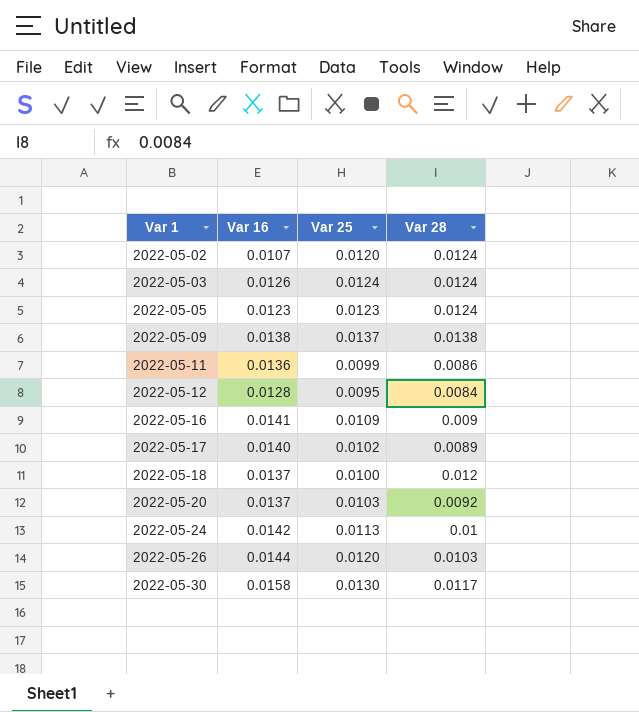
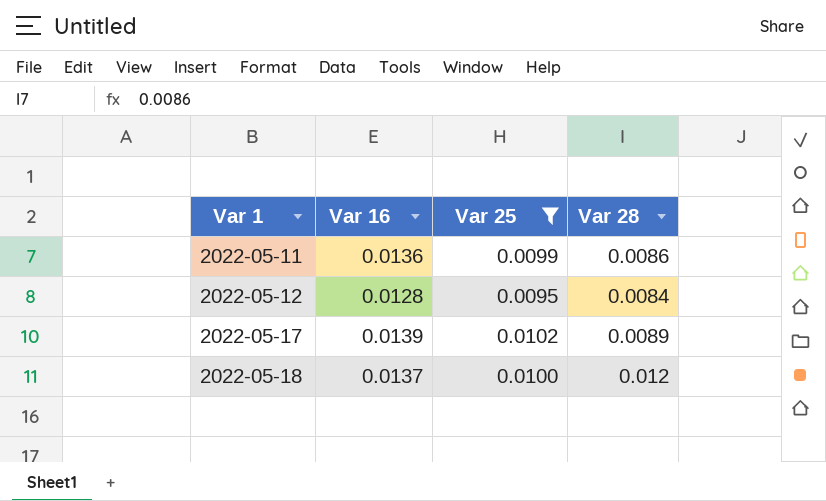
filter: none -> Var 25 <= 0.0102
2022-05-17 | Var 16: 0.0140 -> 0.0139

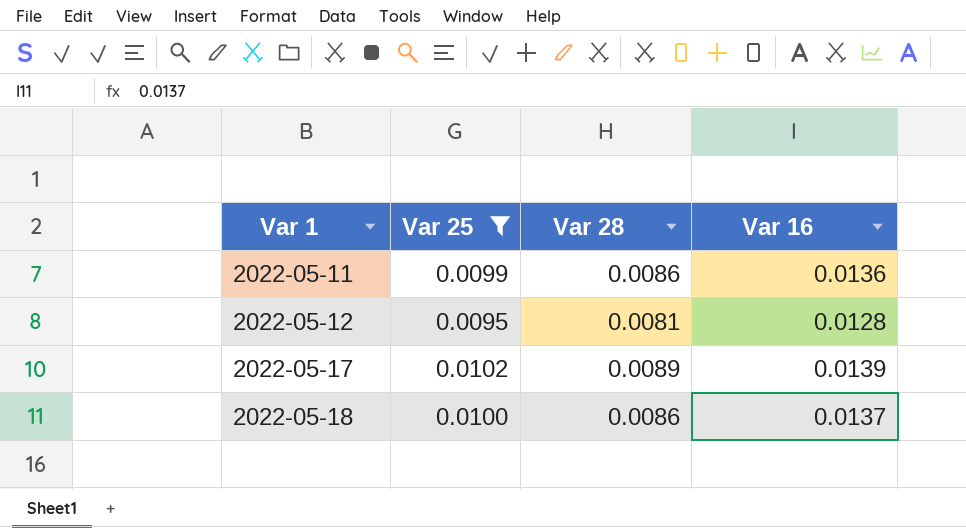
column Var 16 | position: 2 -> 4
2022-05-12 | Var 28: 0.0084 -> 0.0081
2022-05-18 | Var 28: 0.012 -> 0.0086

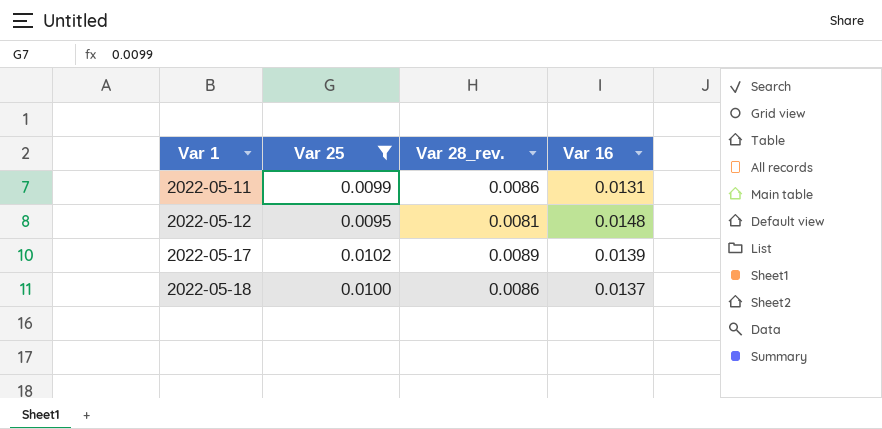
column name: Var 28 -> Var 28_rev.
2022-05-11 | Var 16: 0.0136 -> 0.0131
2022-05-12 | Var 16: 0.0128 -> 0.0148

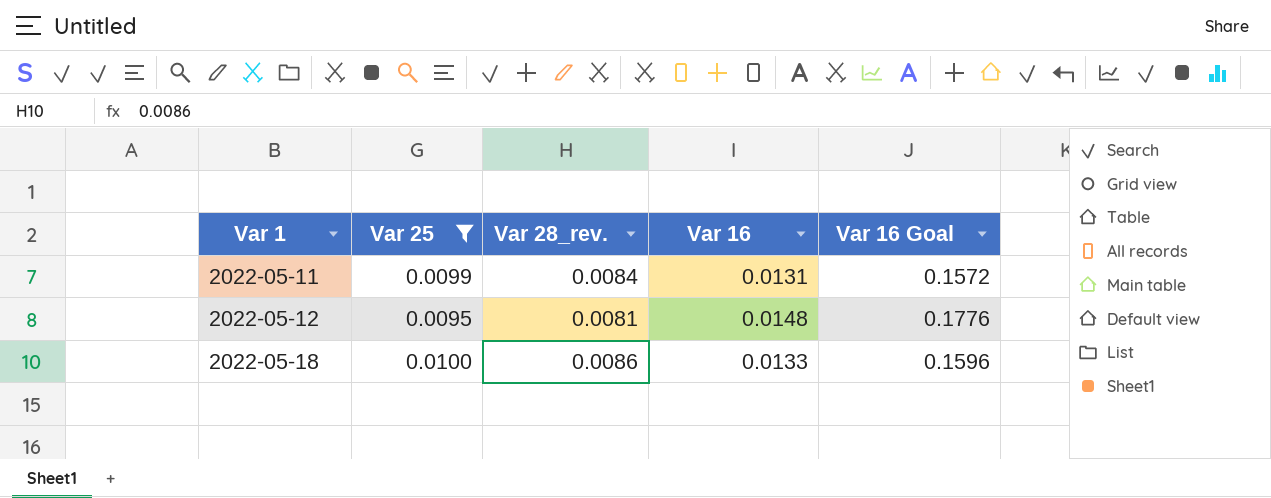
column Var 16 Goal | formula: none -> [Var 16] * 12
row 2022-05-17: 0.0102 | 0.0089 | 0.0139 -> none
2022-05-11 | Var 28_rev.: 0.0086 -> 0.0084
2022-05-18 | Var 16: 0.0137 -> 0.0133

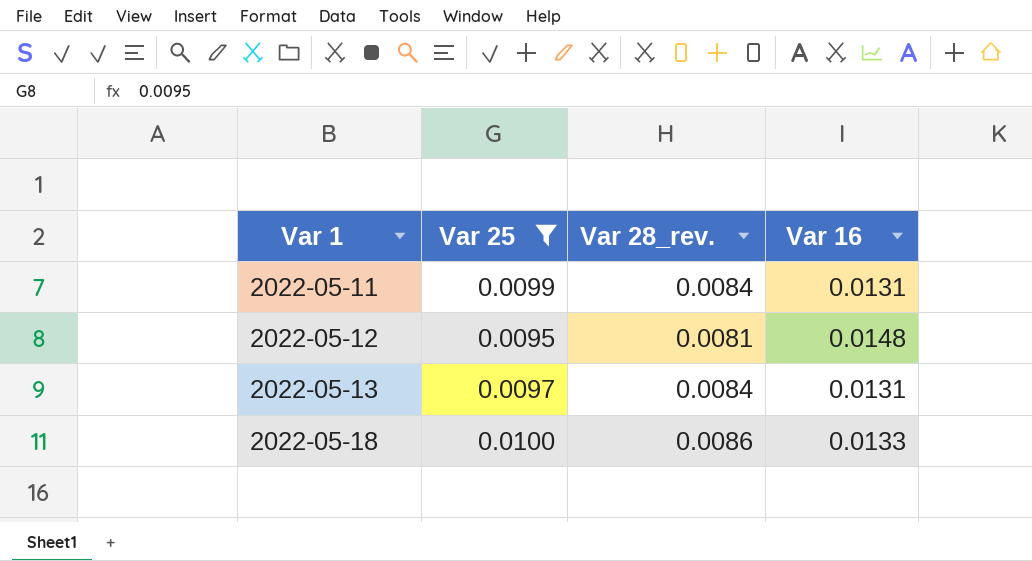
column Var 16 Goal | formula: [Var 16] * 12 -> none
row 2022-05-13: none -> 0.0097 | 0.0084 | 0.0131

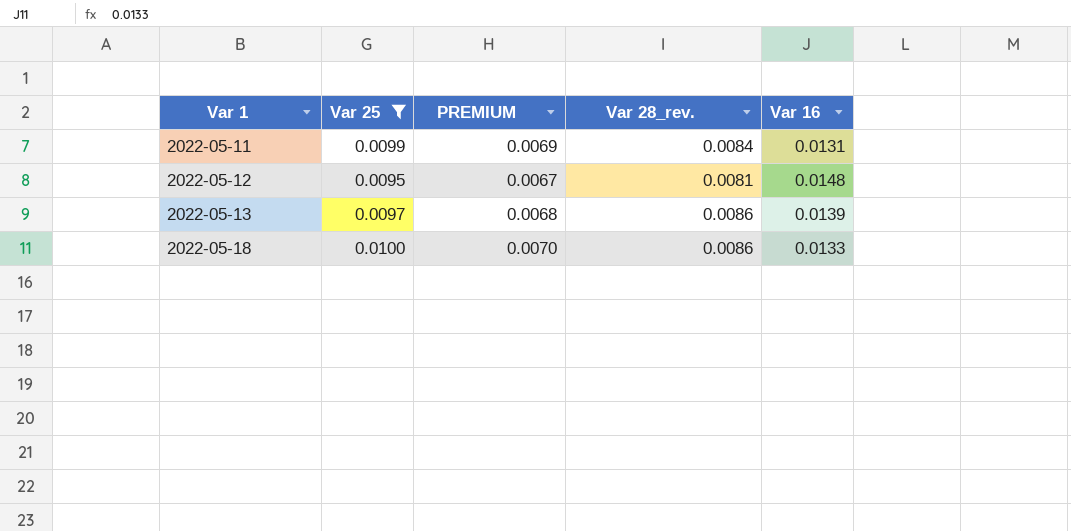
column PREMIUM | formula: none -> [Var 25] * 0.7
2022-05-13 | Var 28_rev.: 0.0084 -> 0.0086
2022-05-13 | Var 16: 0.0131 -> 0.0139

